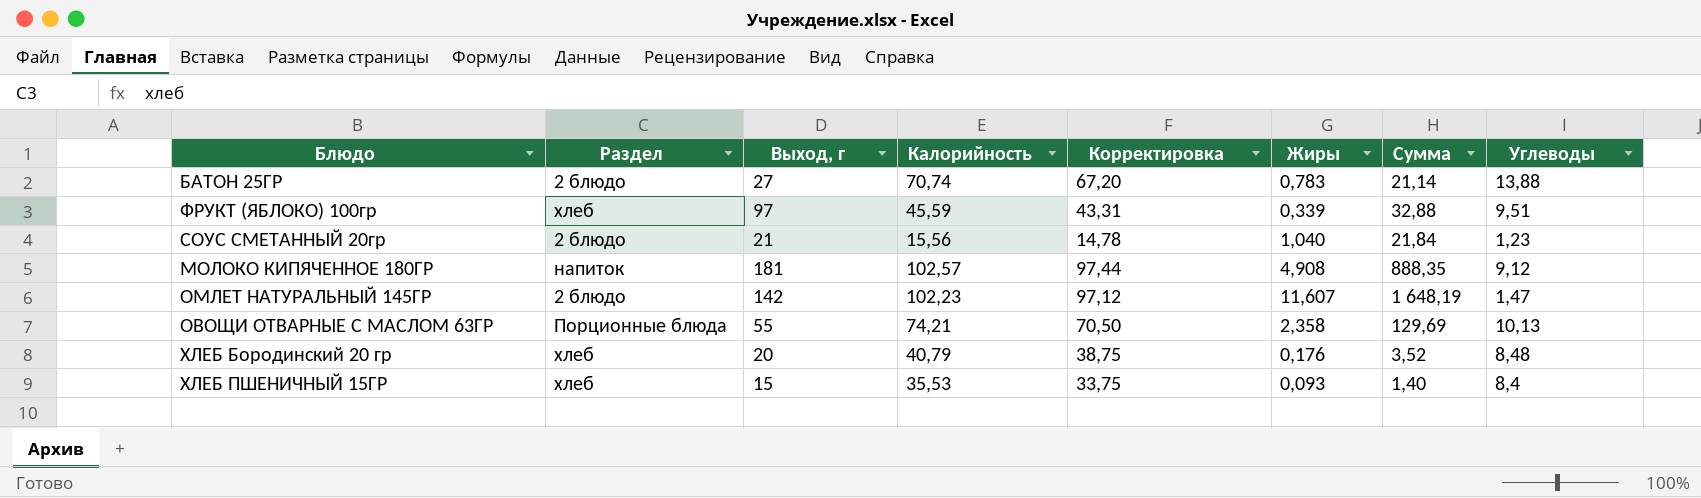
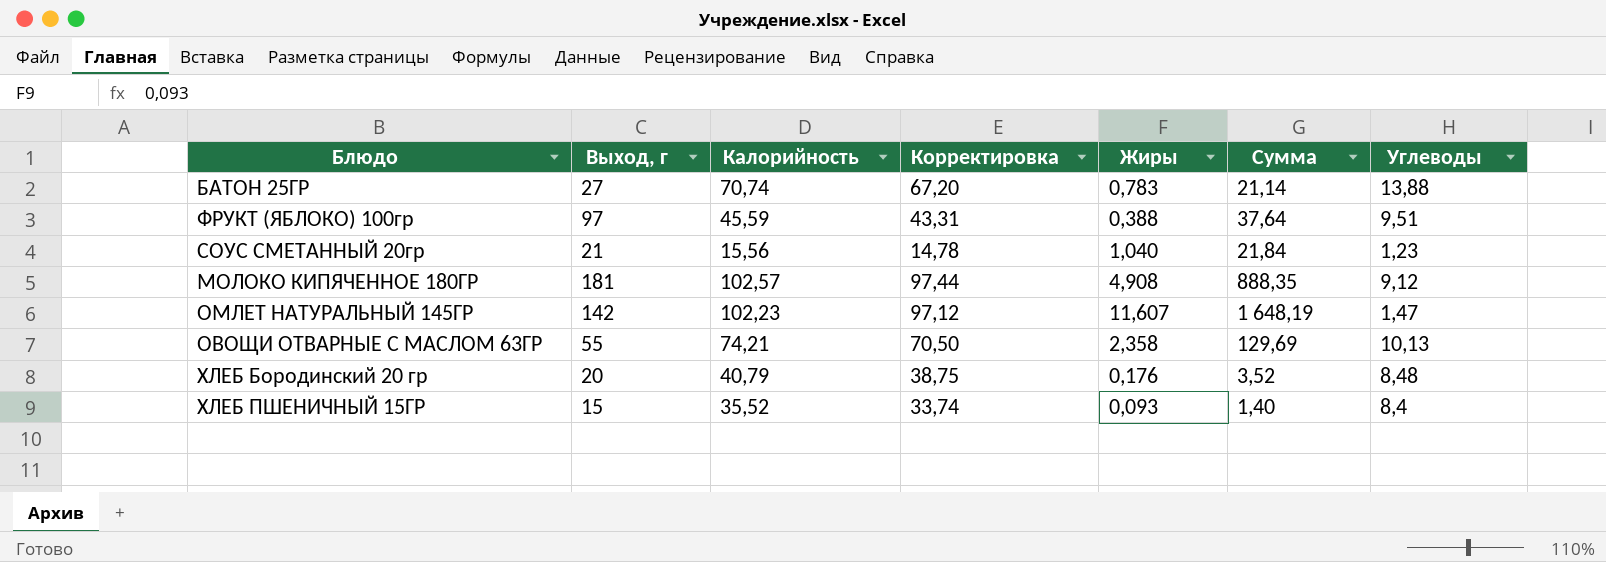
column Раздел | position: 2 -> none
ФРУКТ (ЯБЛОКО) 100гр | Жиры: 0,339 -> 0,388
ФРУКТ (ЯБЛОКО) 100гр | Сумма: 32,88 -> 37,64
ХЛЕБ ПШЕНИЧНЫЙ 15ГР | Калорийность: 35,53 -> 35,52
ХЛЕБ ПШЕНИЧНЫЙ 15ГР | Корректировка: 33,75 -> 33,74

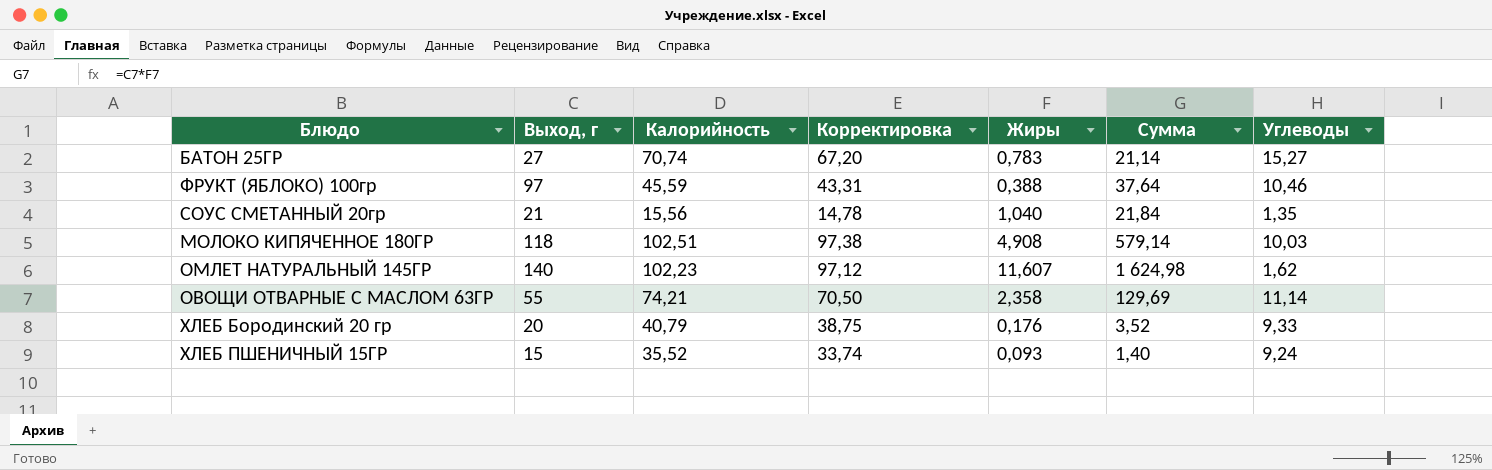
БАТОН 25ГР | Углеводы: 13,88 -> 15,27
ФРУКТ (ЯБЛОКО) 100гр | Углеводы: 9,51 -> 10,46
СОУС СМЕТАННЫЙ 20гр | Углеводы: 1,23 -> 1,35
МОЛОКО КИПЯЧЕННОЕ 180ГР | Выход, г: 181 -> 118
МОЛОКО КИПЯЧЕННОЕ 180ГР | Калорийность: 102,57 -> 102,51
МОЛОКО КИПЯЧЕННОЕ 180ГР | Корректировка: 97,44 -> 97,38
МОЛОКО КИПЯЧЕННОЕ 180ГР | Сумма: 888,35 -> 579,14
МОЛОКО КИПЯЧЕННОЕ 180ГР | Углеводы: 9,12 -> 10,03
ОМЛЕТ НАТУРАЛЬНЫЙ 145ГР | Выход, г: 142 -> 140
ОМЛЕТ НАТУРАЛЬНЫЙ 145ГР | Сумма: 1 648,19 -> 1 624,98
ОМЛЕТ НАТУРАЛЬНЫЙ 145ГР | Углеводы: 1,47 -> 1,62
ОВОЩИ ОТВАРНЫЕ С МАСЛОМ 63ГР | Углеводы: 10,13 -> 11,14
ХЛЕБ Бородинский 20 гр | Углеводы: 8,48 -> 9,33
ХЛЕБ ПШЕНИЧНЫЙ 15ГР | Углеводы: 8,4 -> 9,24

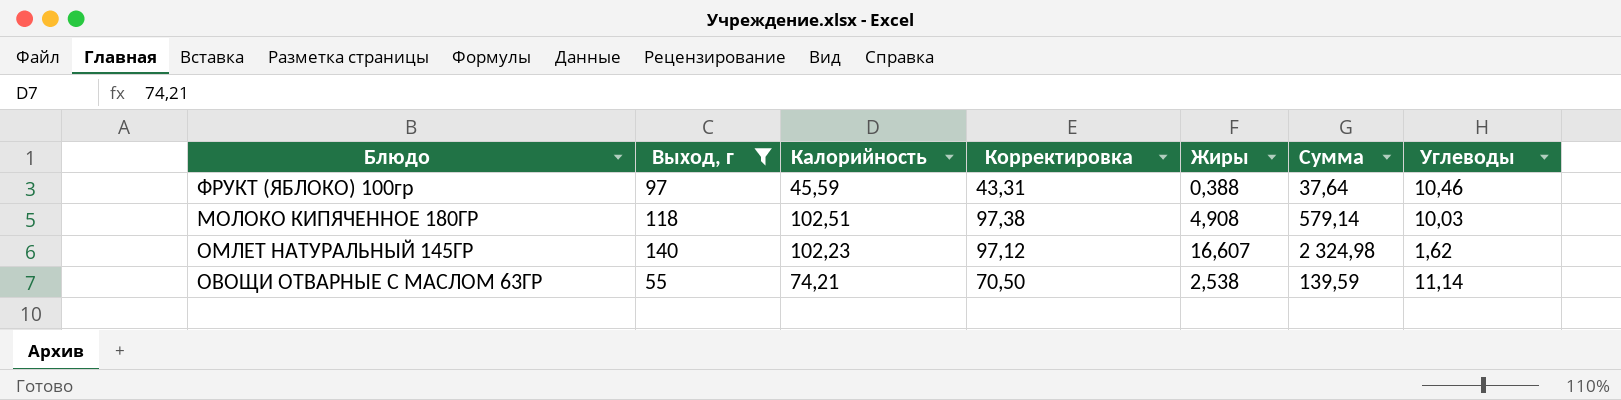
filter: none -> Выход, г >= 55
ОМЛЕТ НАТУРАЛЬНЫЙ 145ГР | Жиры: 11,607 -> 16,607
ОМЛЕТ НАТУРАЛЬНЫЙ 145ГР | Сумма: 1 624,98 -> 2 324,98
ОВОЩИ ОТВАРНЫЕ С МАСЛОМ 63ГР | Жиры: 2,358 -> 2,538
ОВОЩИ ОТВАРНЫЕ С МАСЛОМ 63ГР | Сумма: 129,69 -> 139,59

